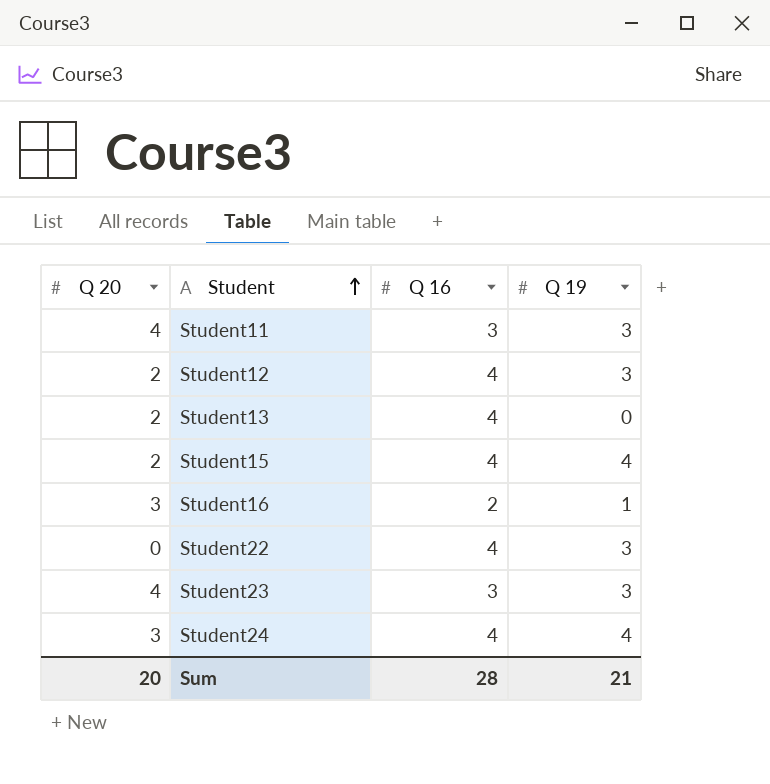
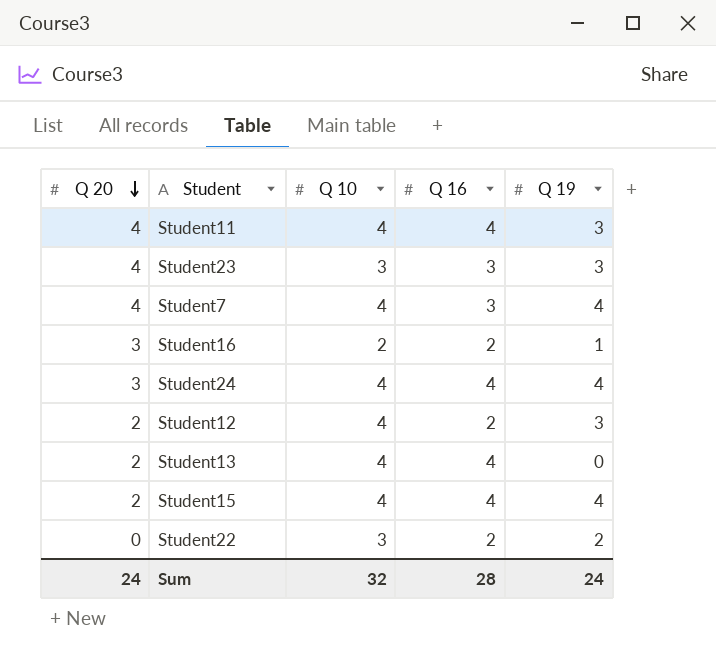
row order: Student ascending -> Q 20 descending
column Q 10 | position: none -> 3
Student11 | Q 16: 3 -> 4
row Student7: none -> 4 | 4 | 3 | 4
Student12 | Q 16: 4 -> 2
Student22 | Q 16: 4 -> 2
Student22 | Q 19: 3 -> 2
Sum | Q 20: 20 -> 24
Sum | Q 19: 21 -> 24

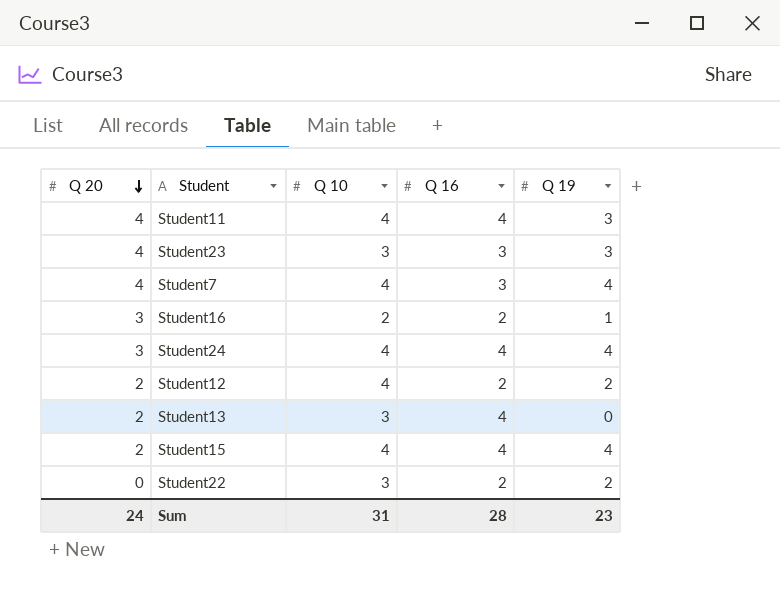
Student12 | Q 19: 3 -> 2
Student13 | Q 10: 4 -> 3
Sum | Q 10: 32 -> 31
Sum | Q 19: 24 -> 23

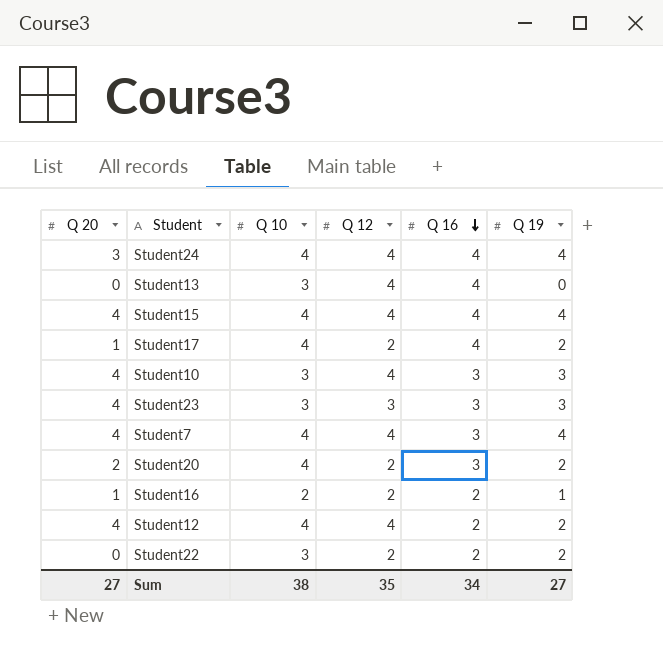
row order: Q 20 descending -> Q 16 descending
column Q 12 | position: none -> 4
row Student11: 4 | 4 | 4 | 3 -> none
Student13 | Q 20: 2 -> 0
Student15 | Q 20: 2 -> 4
row Student17: none -> 1 | 4 | 2 | 4 | 2
row Student10: none -> 4 | 3 | 4 | 3 | 3
row Student20: none -> 2 | 4 | 2 | 3 | 2
Student16 | Q 20: 3 -> 1
Student12 | Q 20: 2 -> 4
Sum | Q 20: 24 -> 27
Sum | Q 10: 31 -> 38
Sum | Q 16: 28 -> 34
Sum | Q 19: 23 -> 27

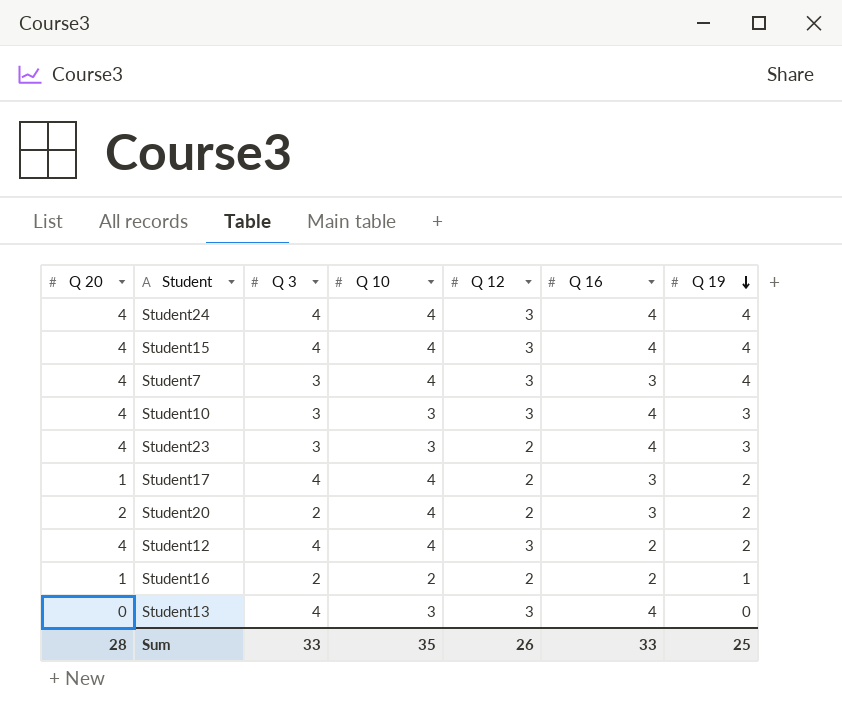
row order: Q 16 descending -> Q 19 descending
column Q 3 | position: none -> 3
row Student22: 0 | 3 | 2 | 2 | 2 -> none
Student24 | Q 20: 3 -> 4
Student24 | Q 12: 4 -> 3
Student15 | Q 12: 4 -> 3
Student7 | Q 12: 4 -> 3
Student10 | Q 12: 4 -> 3
Student10 | Q 16: 3 -> 4
Student23 | Q 12: 3 -> 2
Student23 | Q 16: 3 -> 4
Student17 | Q 16: 4 -> 3
Student12 | Q 12: 4 -> 3
Student13 | Q 12: 4 -> 3
Sum | Q 20: 27 -> 28
Sum | Q 10: 38 -> 35
Sum | Q 12: 35 -> 26
Sum | Q 16: 34 -> 33
Sum | Q 19: 27 -> 25

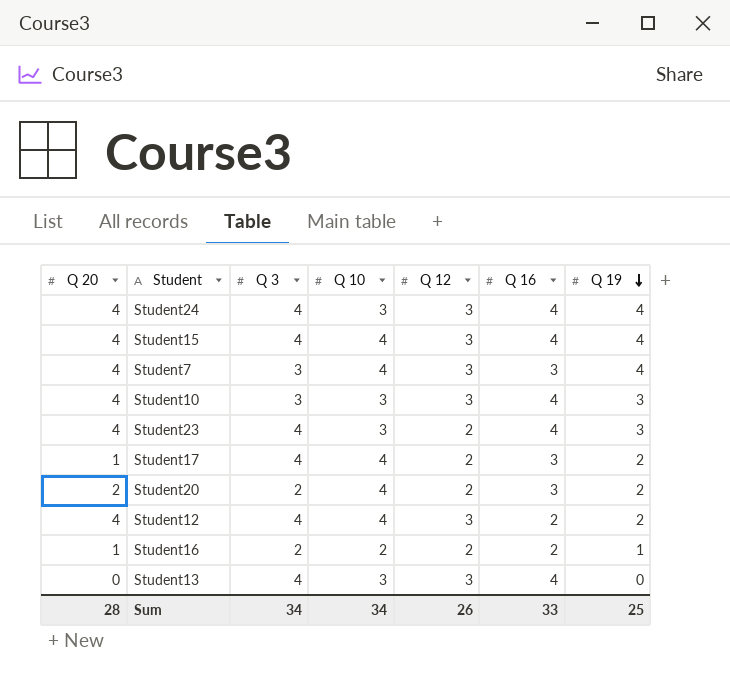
Student24 | Q 10: 4 -> 3
Student23 | Q 3: 3 -> 4
Sum | Q 3: 33 -> 34
Sum | Q 10: 35 -> 34

